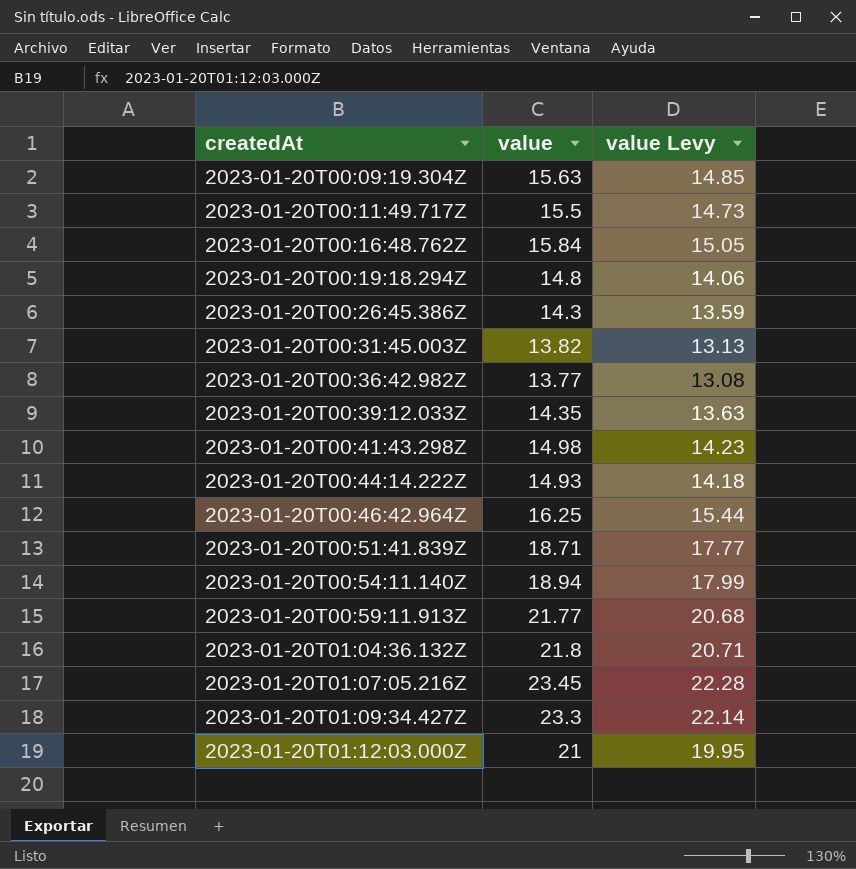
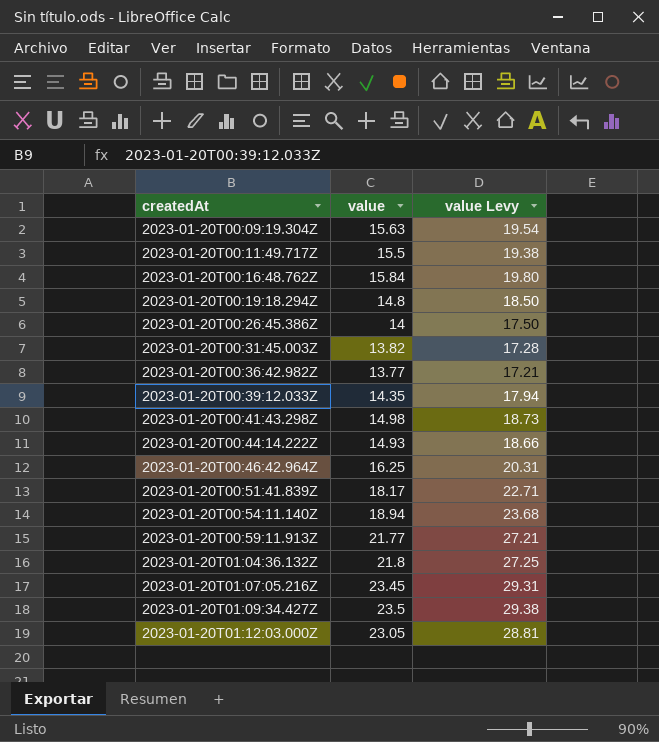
column value Levy | formula: [value] * 0.95 -> [value] * 1.25
2023-01-20T00:26:45.386Z | value: 14.3 -> 14
2023-01-20T00:51:41.839Z | value: 18.71 -> 18.17
2023-01-20T01:09:34.427Z | value: 23.3 -> 23.5
2023-01-20T01:12:03.000Z | value: 21 -> 23.05

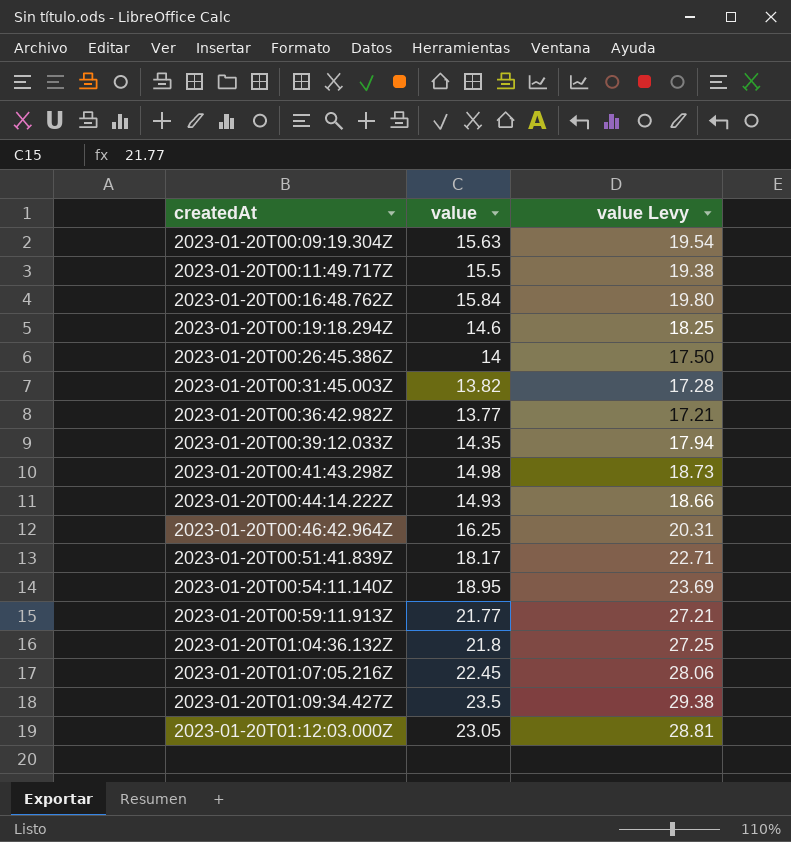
2023-01-20T00:19:18.294Z | value: 14.8 -> 14.6
2023-01-20T00:19:18.294Z | value Levy: 18.50 -> 18.25
2023-01-20T00:54:11.140Z | value: 18.94 -> 18.95
2023-01-20T00:54:11.140Z | value Levy: 23.68 -> 23.69
2023-01-20T01:07:05.216Z | value: 23.45 -> 22.45
2023-01-20T01:07:05.216Z | value Levy: 29.31 -> 28.06

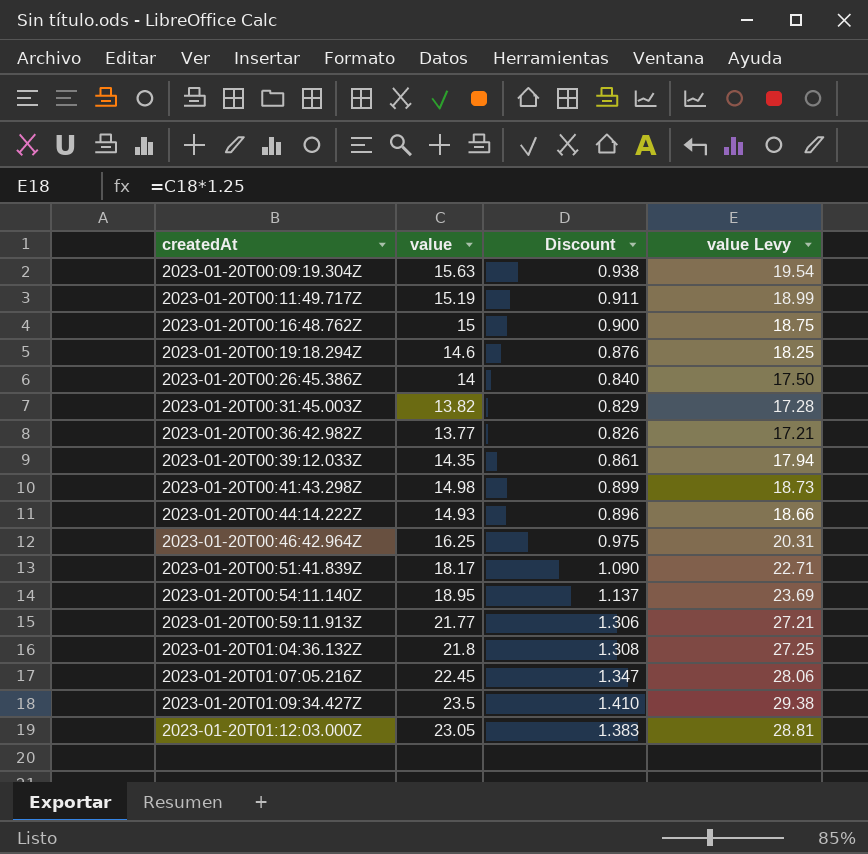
column Discount | formula: none -> [value] * 0.06
2023-01-20T00:11:49.717Z | value: 15.5 -> 15.19
2023-01-20T00:11:49.717Z | value Levy: 19.38 -> 18.99
2023-01-20T00:16:48.762Z | value: 15.84 -> 15
2023-01-20T00:16:48.762Z | value Levy: 19.80 -> 18.75

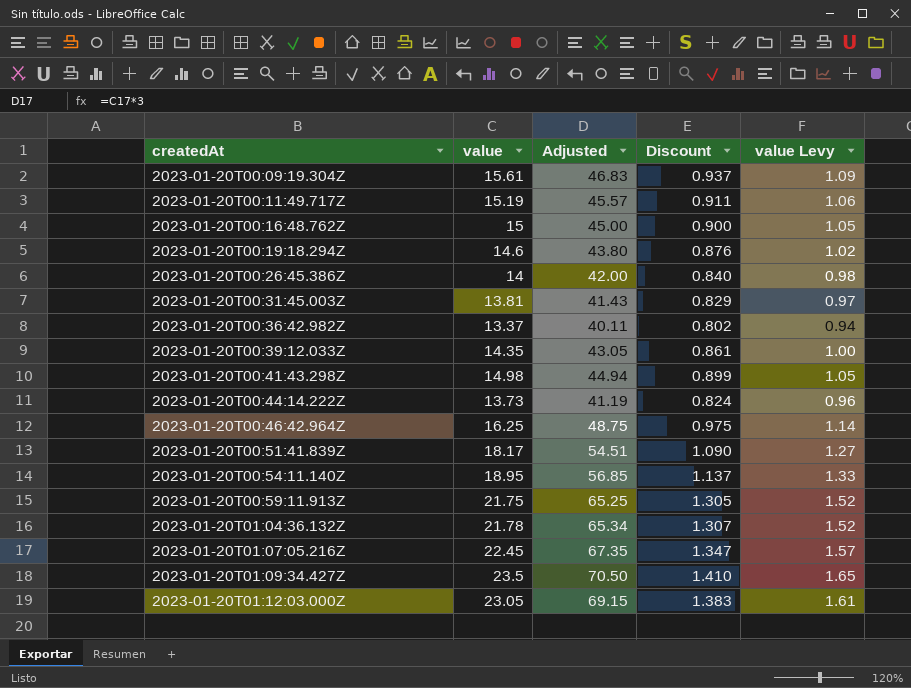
column Adjusted | formula: none -> [value] * 3
column value Levy | formula: [value] * 1.25 -> [value] * 0.07
2023-01-20T00:09:19.304Z | value: 15.63 -> 15.61
2023-01-20T00:09:19.304Z | Discount: 0.938 -> 0.937
2023-01-20T00:31:45.003Z | value: 13.82 -> 13.81
2023-01-20T00:36:42.982Z | value: 13.77 -> 13.37
2023-01-20T00:36:42.982Z | Discount: 0.826 -> 0.802
2023-01-20T00:44:14.222Z | value: 14.93 -> 13.73
2023-01-20T00:44:14.222Z | Discount: 0.896 -> 0.824
2023-01-20T00:59:11.913Z | value: 21.77 -> 21.75
2023-01-20T00:59:11.913Z | Discount: 1.306 -> 1.305
2023-01-20T01:04:36.132Z | value: 21.8 -> 21.78
2023-01-20T01:04:36.132Z | Discount: 1.308 -> 1.307

